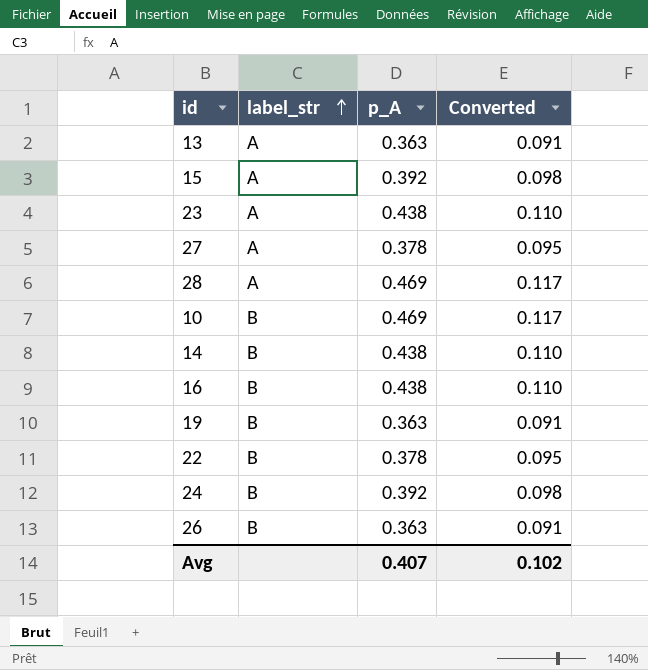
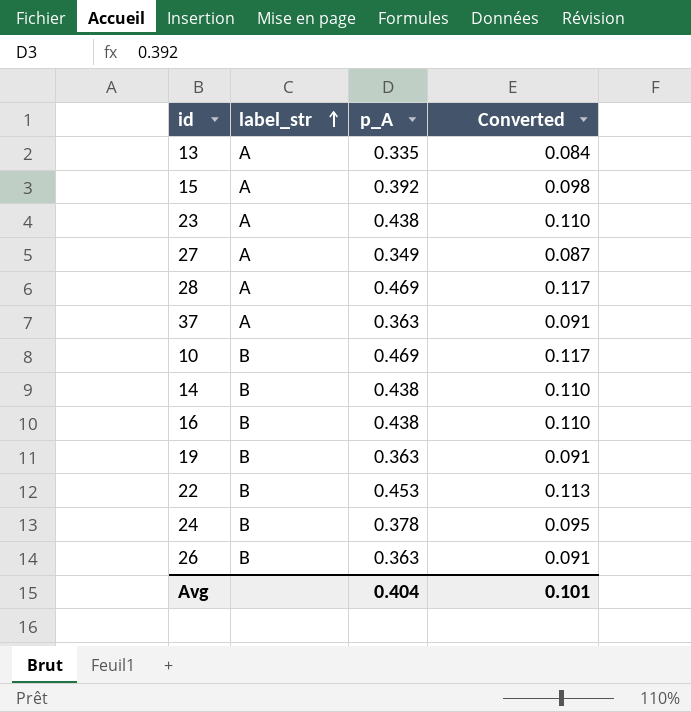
13 | p_A: 0.363 -> 0.335
13 | Converted: 0.091 -> 0.084
27 | p_A: 0.378 -> 0.349
27 | Converted: 0.095 -> 0.087
row 37: none -> A | 0.363 | 0.091
22 | p_A: 0.378 -> 0.453
22 | Converted: 0.095 -> 0.113
24 | p_A: 0.392 -> 0.378
24 | Converted: 0.098 -> 0.095
Avg | p_A: 0.407 -> 0.404
Avg | Converted: 0.102 -> 0.101

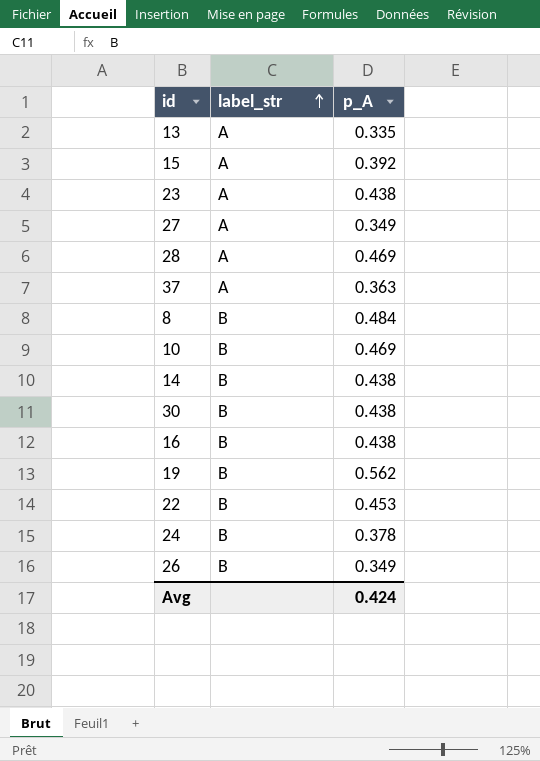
column Converted | formula: [p_A] * 0.25 -> none
row 8: none -> B | 0.484
row 30: none -> B | 0.438
19 | p_A: 0.363 -> 0.562
26 | p_A: 0.363 -> 0.349
Avg | p_A: 0.404 -> 0.424

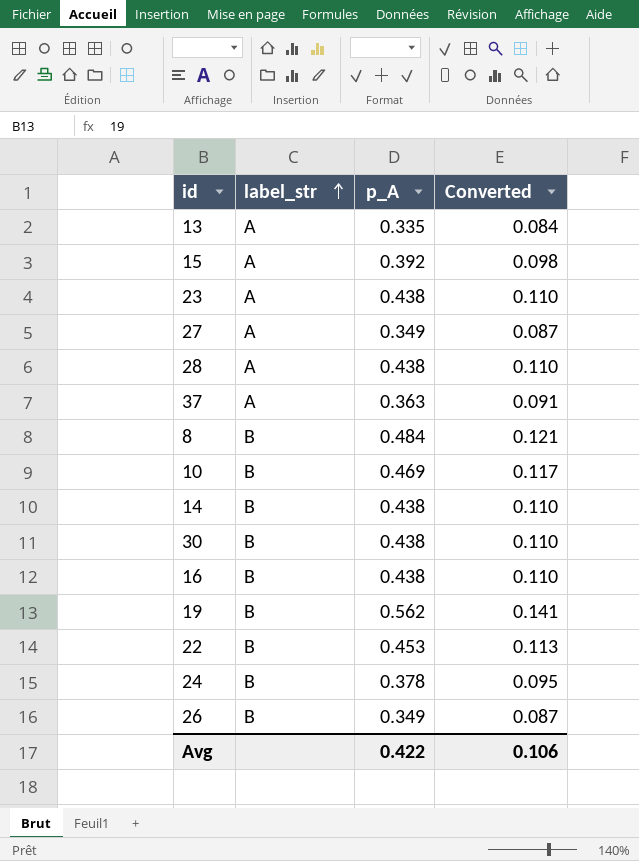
column Converted | formula: none -> [p_A] * 0.25
28 | p_A: 0.469 -> 0.438
Avg | p_A: 0.424 -> 0.422

